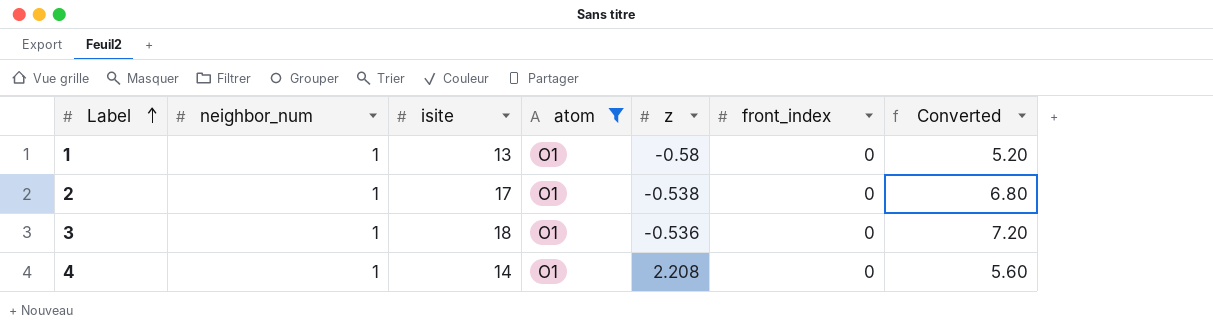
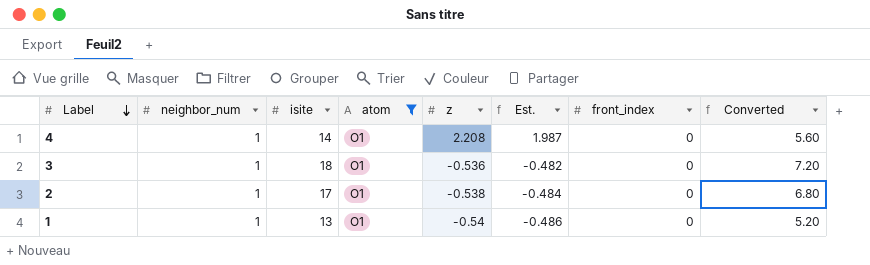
row order: Label ascending -> Label descending
column Est. | formula: none -> [z] * 0.9
1 | z: -0.58 -> -0.54

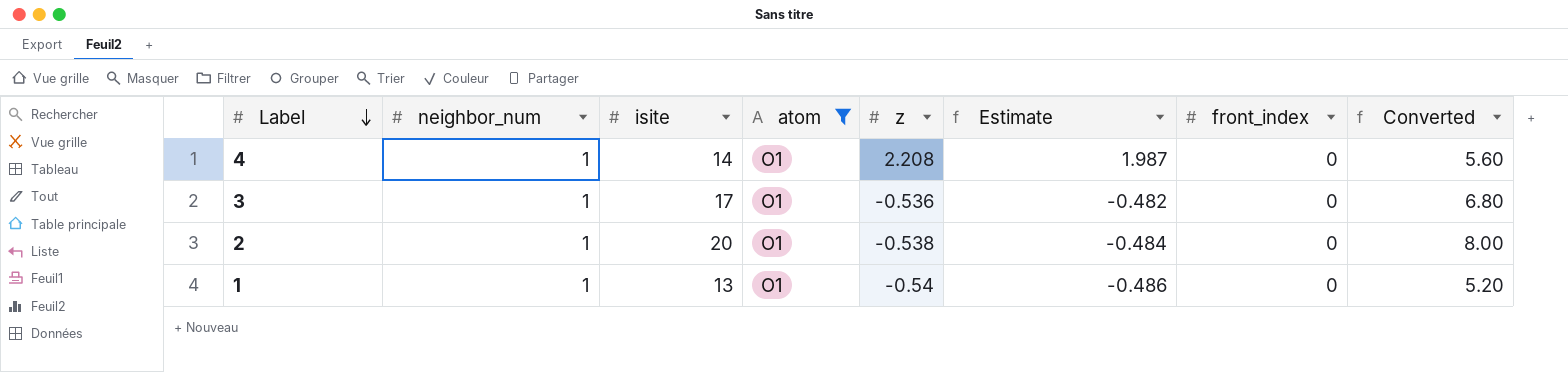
column name: Est. -> Estimate
3 | isite: 18 -> 17
3 | Converted: 7.20 -> 6.80
2 | isite: 17 -> 20
2 | Converted: 6.80 -> 8.00

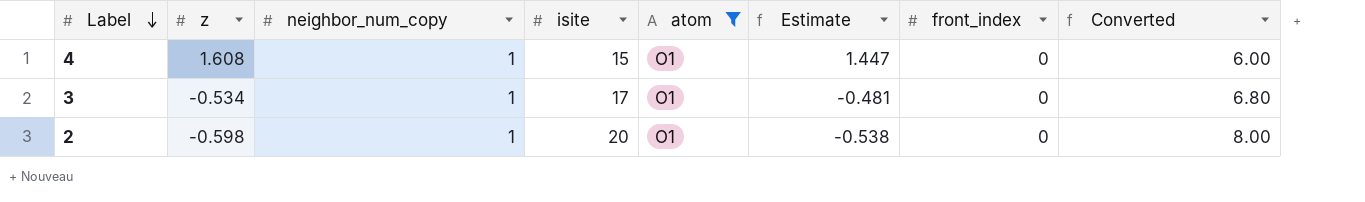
column z | position: 5 -> 2
column name: neighbor_num -> neighbor_num_copy
row 1: 1 | 13 | O1 | -0.54 | -0.486 | 0 | 5.20 -> none
4 | z: 2.208 -> 1.608
4 | isite: 14 -> 15
4 | Estimate: 1.987 -> 1.447
4 | Converted: 5.60 -> 6.00
3 | z: -0.536 -> -0.534
3 | Estimate: -0.482 -> -0.481
2 | z: -0.538 -> -0.598
2 | Estimate: -0.484 -> -0.538

